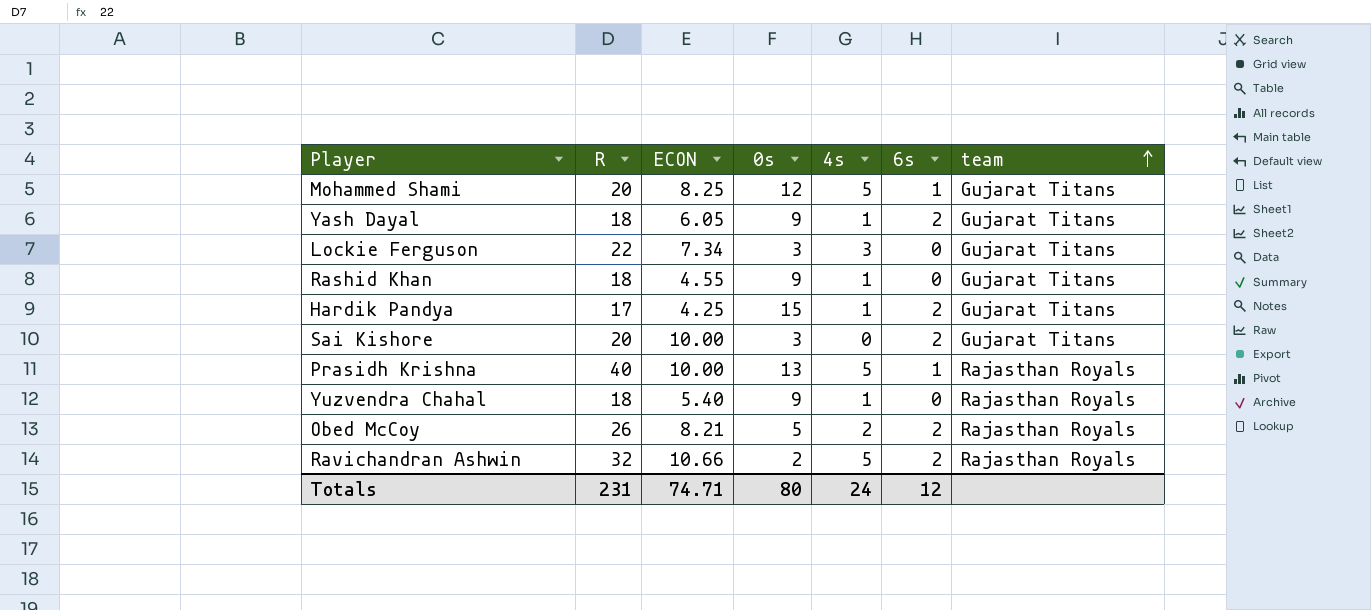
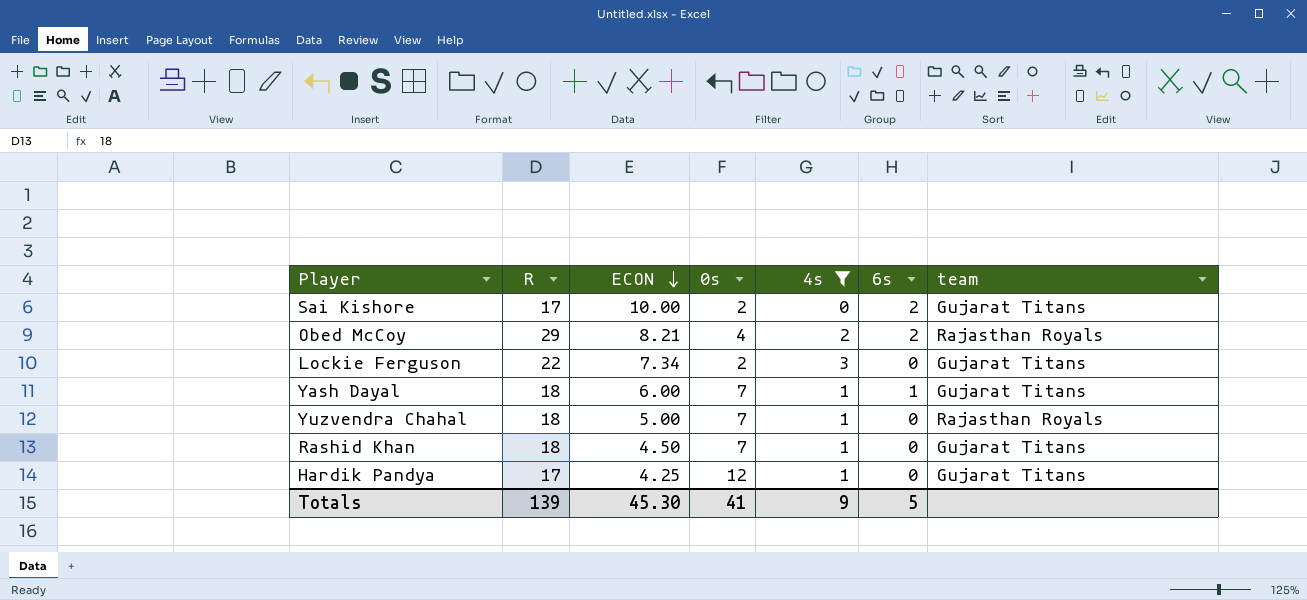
filter: none -> 4s != 5
row order: team ascending -> ECON descending
Sai Kishore | R: 20 -> 17
Sai Kishore | 0s: 3 -> 2
Obed McCoy | R: 26 -> 29
Obed McCoy | 0s: 5 -> 4
Lockie Ferguson | 0s: 3 -> 2
Yash Dayal | ECON: 6.05 -> 6.00
Yash Dayal | 0s: 9 -> 7
Yash Dayal | 6s: 2 -> 1
Yuzvendra Chahal | ECON: 5.40 -> 5.00
Yuzvendra Chahal | 0s: 9 -> 7
Rashid Khan | ECON: 4.55 -> 4.50
Rashid Khan | 0s: 9 -> 7
Hardik Pandya | 0s: 15 -> 12
Hardik Pandya | 6s: 2 -> 0
Totals | R: 231 -> 139
Totals | ECON: 74.71 -> 45.30
Totals | 0s: 80 -> 41
Totals | 4s: 24 -> 9
Totals | 6s: 12 -> 5

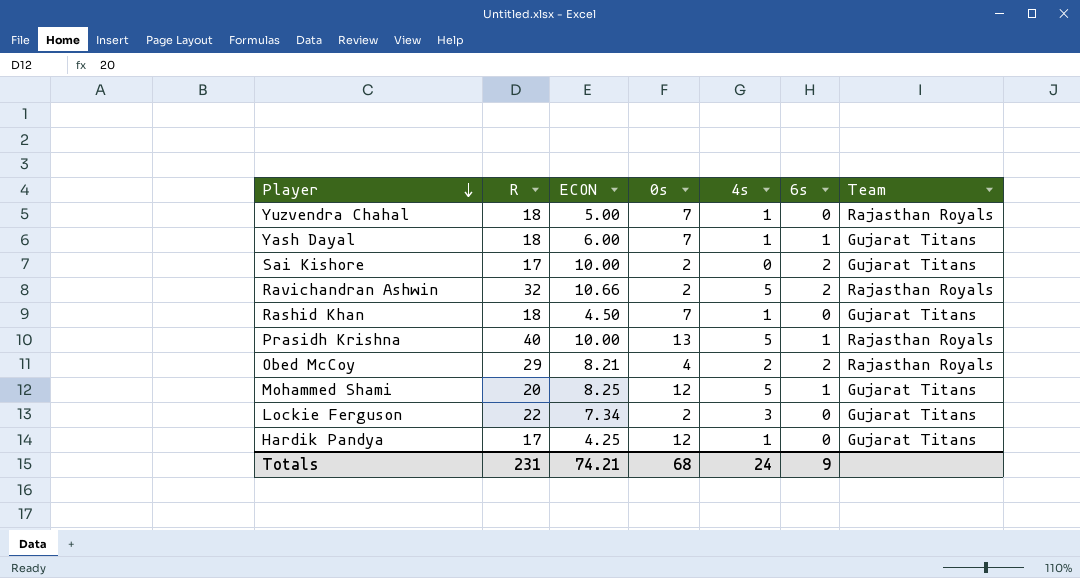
filter: 4s != 5 -> none
row order: ECON descending -> Player descending
column name: team -> Team
Totals | R: 139 -> 231
Totals | ECON: 45.30 -> 74.21
Totals | 0s: 41 -> 68
Totals | 4s: 9 -> 24
Totals | 6s: 5 -> 9

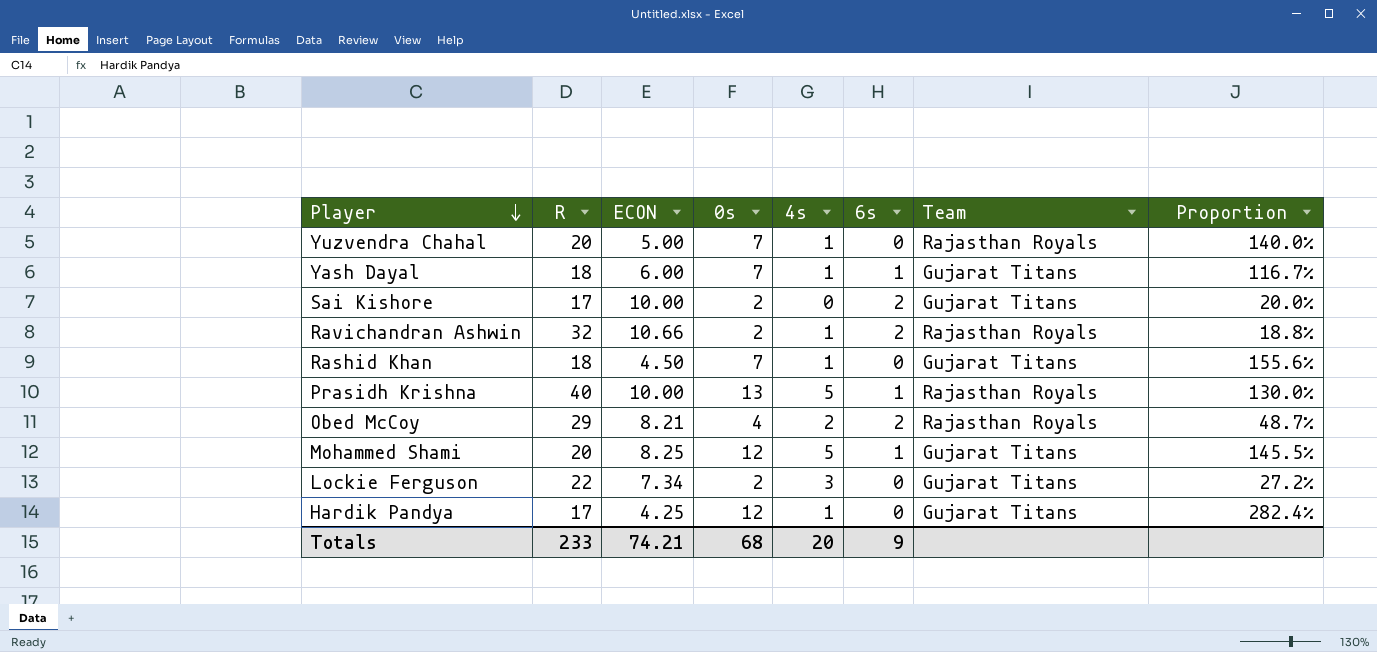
column Proportion | formula: none -> [0s] / [ECON]
Yuzvendra Chahal | R: 18 -> 20
Ravichandran Ashwin | 4s: 5 -> 1
Totals | R: 231 -> 233
Totals | 4s: 24 -> 20

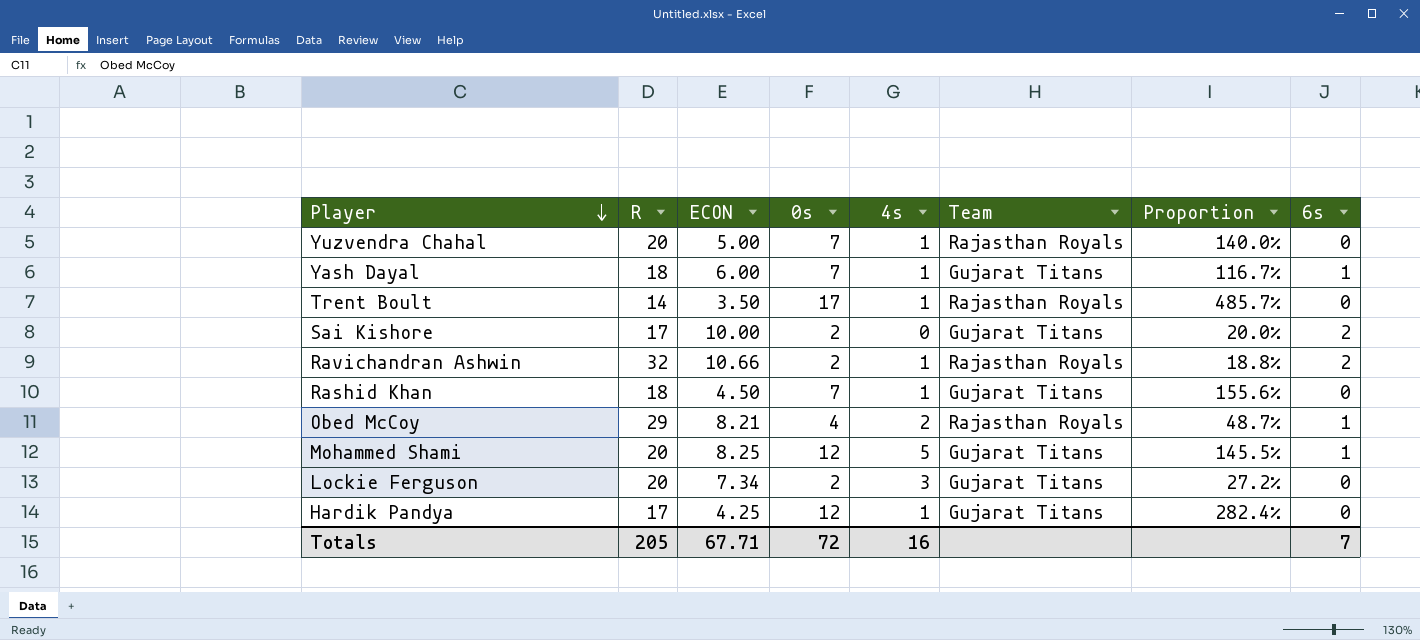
column 6s | position: 6 -> 8
row Prasidh Krishna: 40 | 10.00 | 13 | 5 | 1 | Rajasthan Royals | 130.0% -> none
row Trent Boult: none -> 14 | 3.50 | 17 | 1 | Rajasthan Royals | 485.7% | 0
Obed McCoy | 6s: 2 -> 1
Lockie Ferguson | R: 22 -> 20
Totals | R: 233 -> 205
Totals | ECON: 74.21 -> 67.71
Totals | 0s: 68 -> 72
Totals | 4s: 20 -> 16
Totals | 6s: 9 -> 7

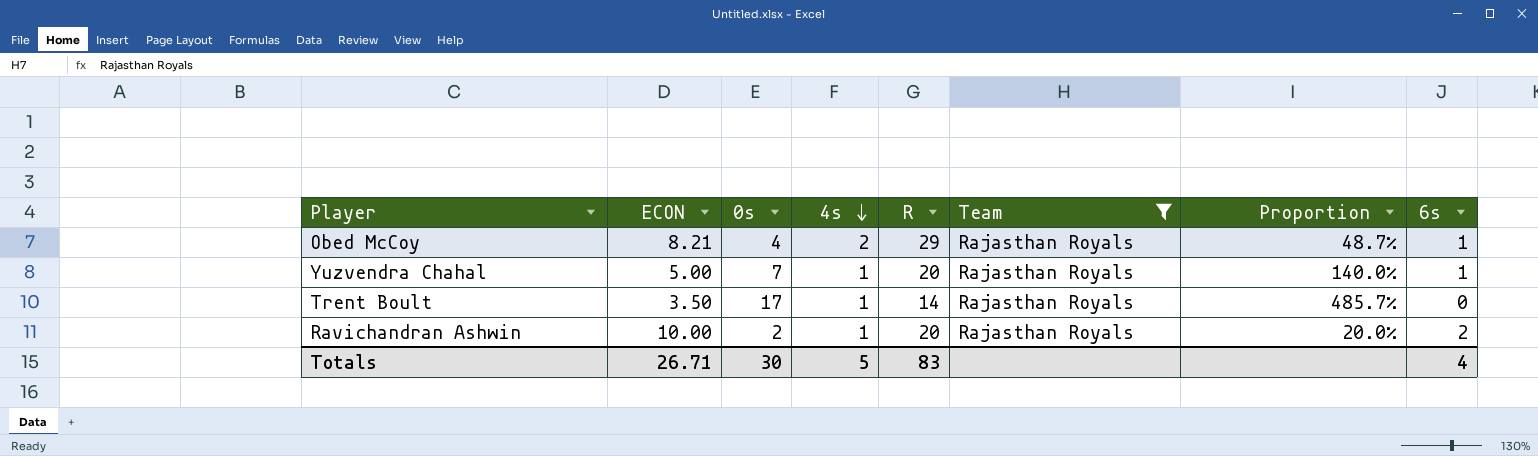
filter: none -> Team = Rajasthan Royals
row order: Player descending -> 4s descending
column R | position: 2 -> 5
Yuzvendra Chahal | 6s: 0 -> 1
Ravichandran Ashwin | ECON: 10.66 -> 10.00
Ravichandran Ashwin | R: 32 -> 20
Ravichandran Ashwin | Proportion: 18.8% -> 20.0%
Totals | ECON: 67.71 -> 26.71
Totals | 0s: 72 -> 30
Totals | 4s: 16 -> 5
Totals | R: 205 -> 83
Totals | 6s: 7 -> 4

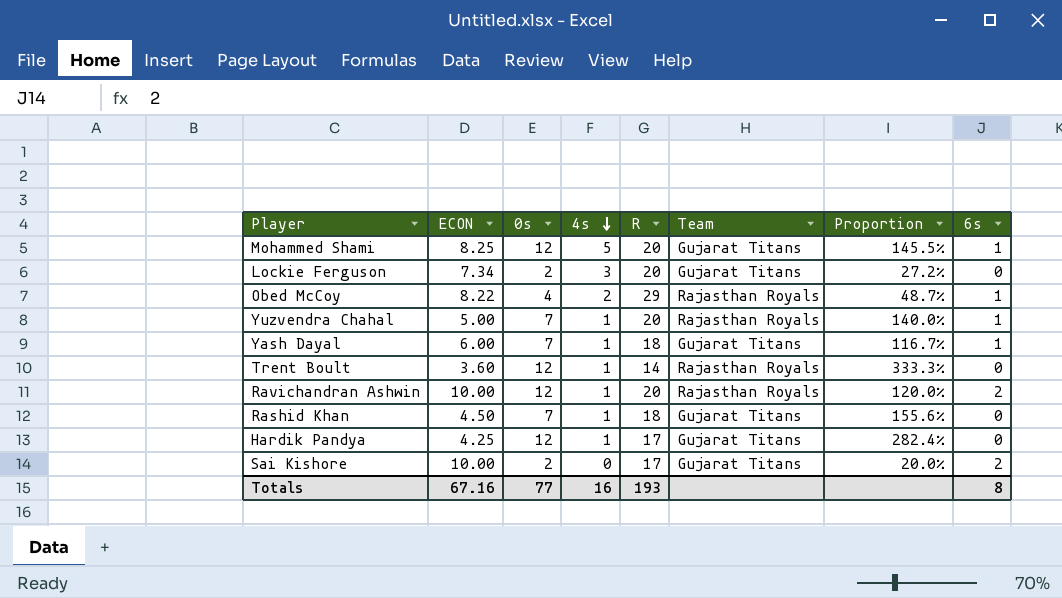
filter: Team = Rajasthan Royals -> none
Obed McCoy | ECON: 8.21 -> 8.22
Trent Boult | ECON: 3.50 -> 3.60
Trent Boult | 0s: 17 -> 12
Trent Boult | Proportion: 485.7% -> 333.3%
Ravichandran Ashwin | 0s: 2 -> 12
Ravichandran Ashwin | Proportion: 20.0% -> 120.0%
Totals | ECON: 26.71 -> 67.16
Totals | 0s: 30 -> 77
Totals | 4s: 5 -> 16
Totals | R: 83 -> 193
Totals | 6s: 4 -> 8

